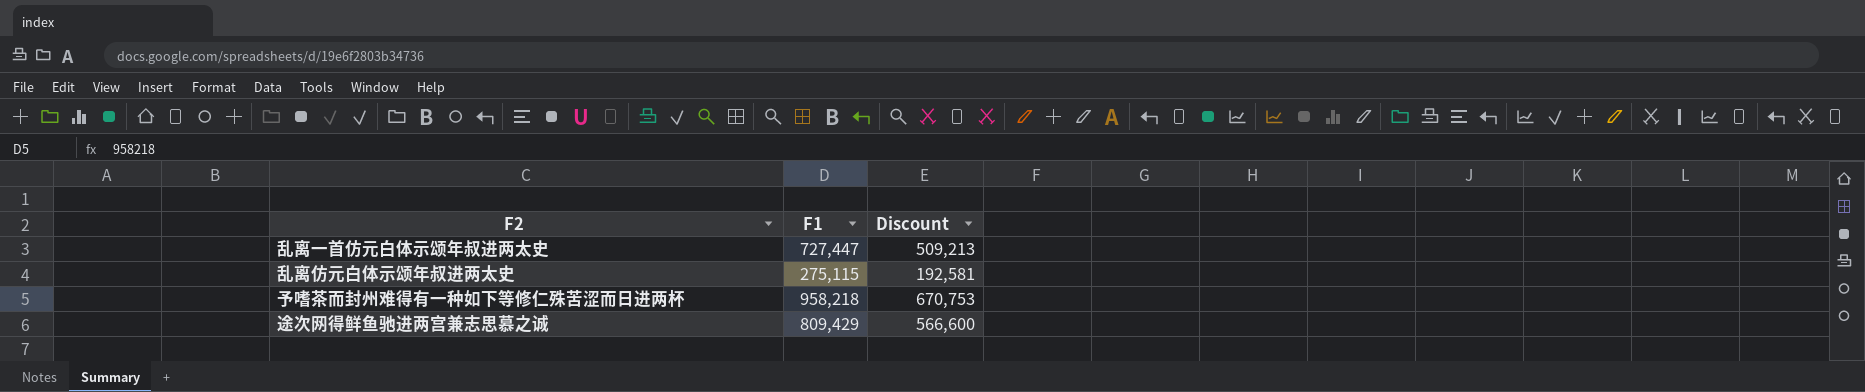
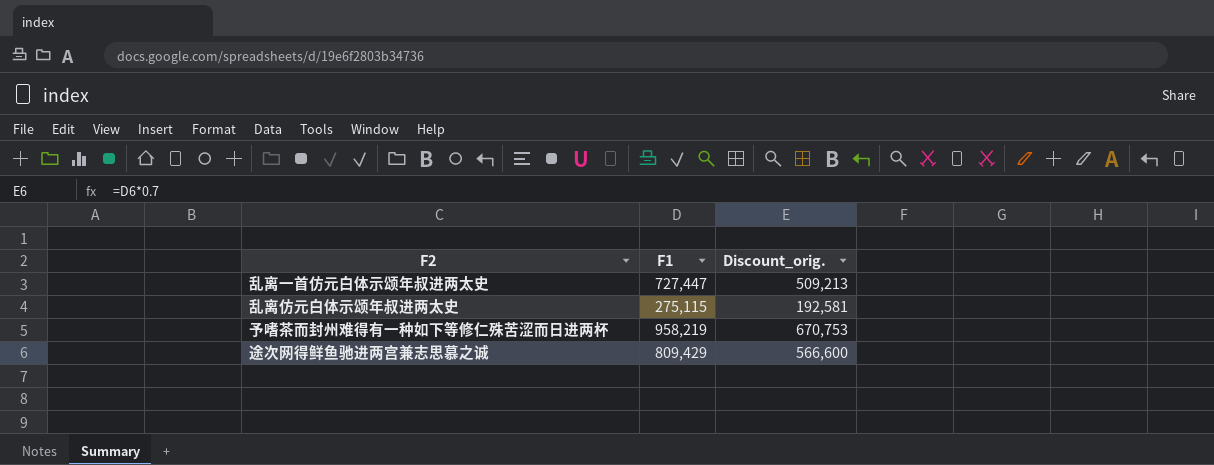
column name: Discount -> Discount_orig.
予嗜茶而封州难得有一种如下等修仁殊苦涩而日进两杯 | F1: 958,218 -> 958,219

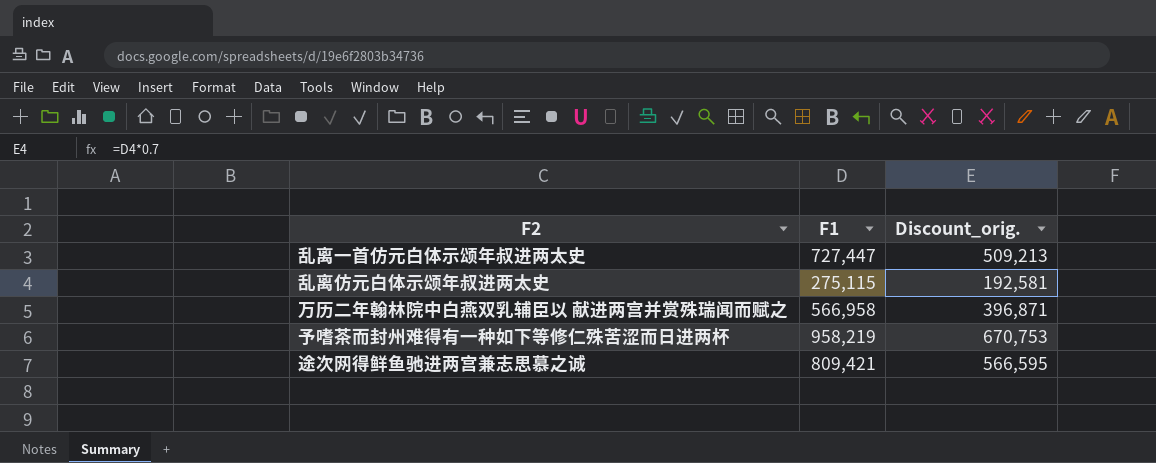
row 万历二年翰林院中白燕双乳辅臣以 献进两宫并赏殊瑞闻而赋之: none -> 566,958 | 396,871
途次网得鲜鱼驰进两宫兼志思慕之诚 | F1: 809,429 -> 809,421
途次网得鲜鱼驰进两宫兼志思慕之诚 | Discount_orig.: 566,600 -> 566,595

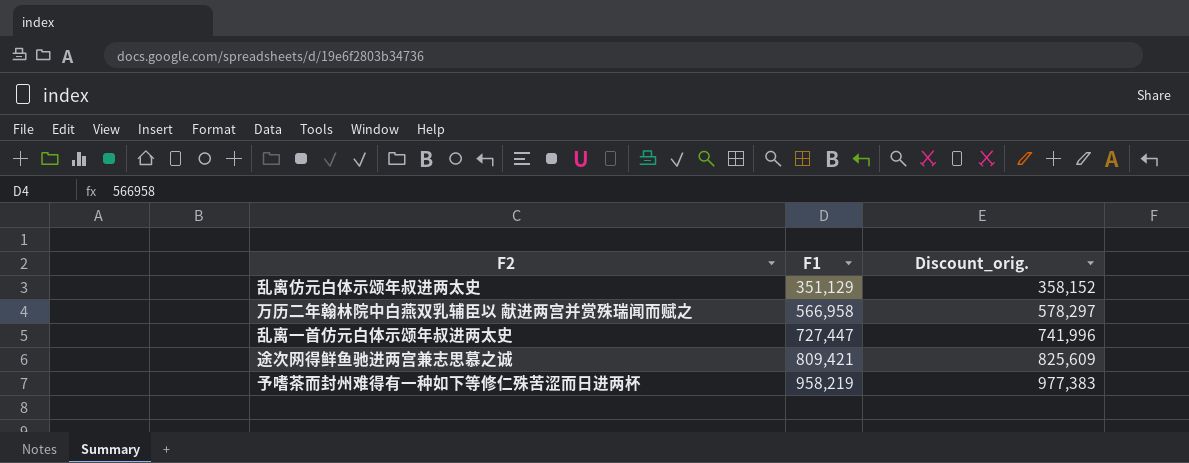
row order: none -> F1 ascending
column Discount_orig. | formula: [F1] * 0.7 -> [F1] * 1.02
乱离仿元白体示颂年叔进两太史 | F1: 275,115 -> 351,129

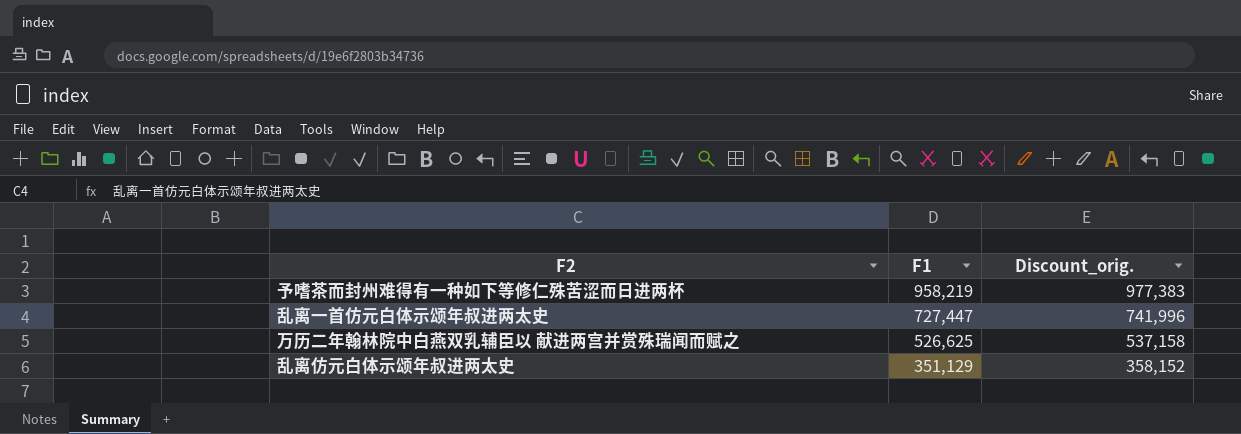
row order: F1 ascending -> F1 descending
row 途次网得鲜鱼驰进两宫兼志思慕之诚: 809,421 | 825,609 -> none
万历二年翰林院中白燕双乳辅臣以 献进两宫并赏殊瑞闻而赋之 | F1: 566,958 -> 526,625
万历二年翰林院中白燕双乳辅臣以 献进两宫并赏殊瑞闻而赋之 | Discount_orig.: 578,297 -> 537,158

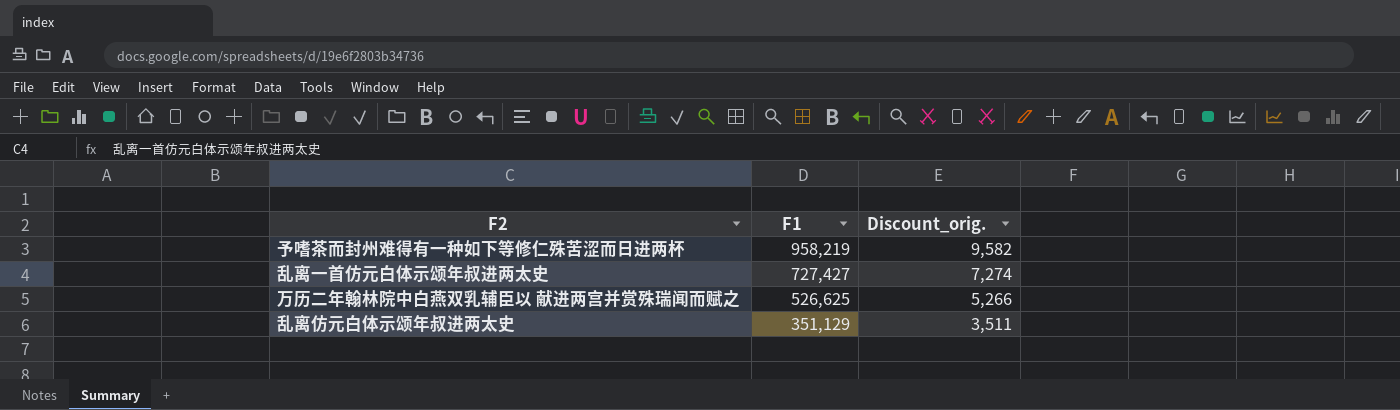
column Discount_orig. | formula: [F1] * 1.02 -> [F1] * 0.01
乱离一首仿元白体示颂年叔进两太史 | F1: 727,447 -> 727,427

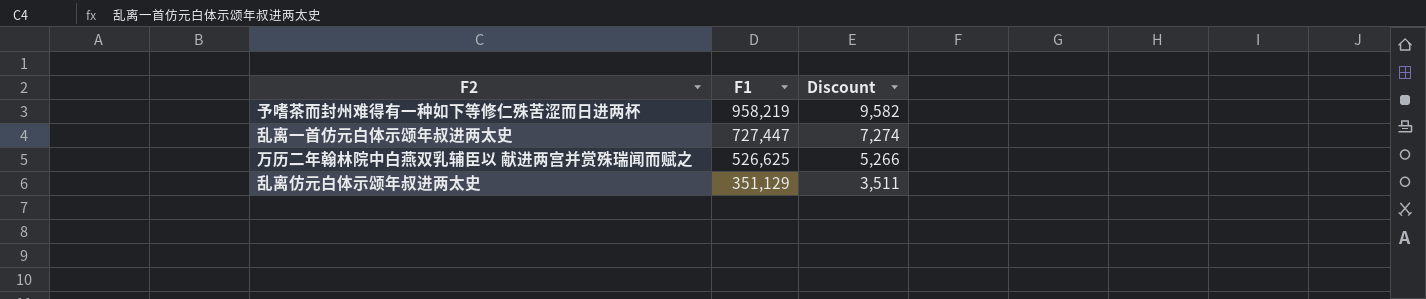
column name: Discount_orig. -> Discount
乱离一首仿元白体示颂年叔进两太史 | F1: 727,427 -> 727,447

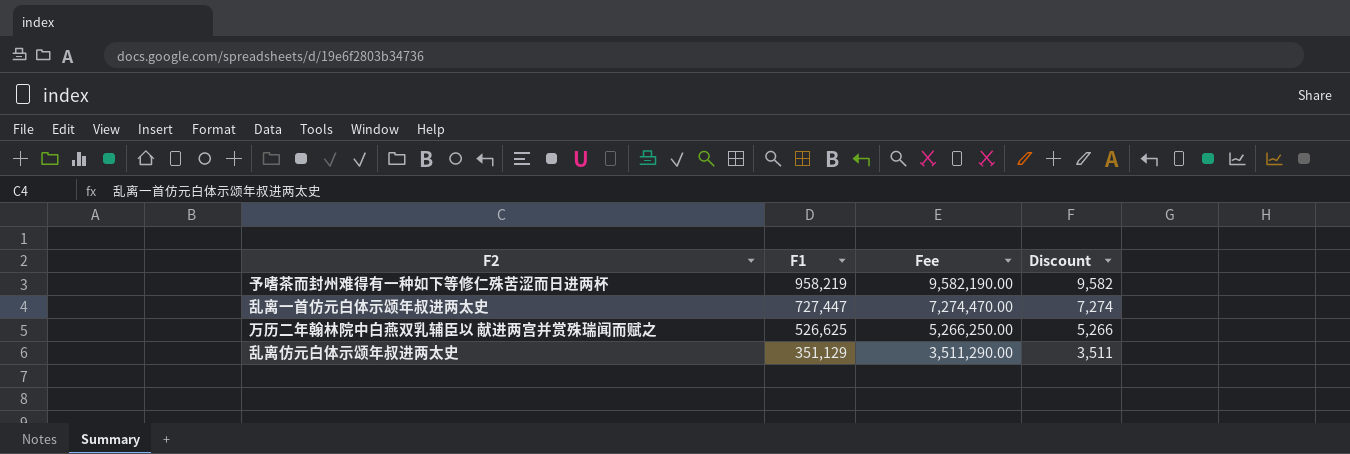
column Fee | formula: none -> [F1] * 10

